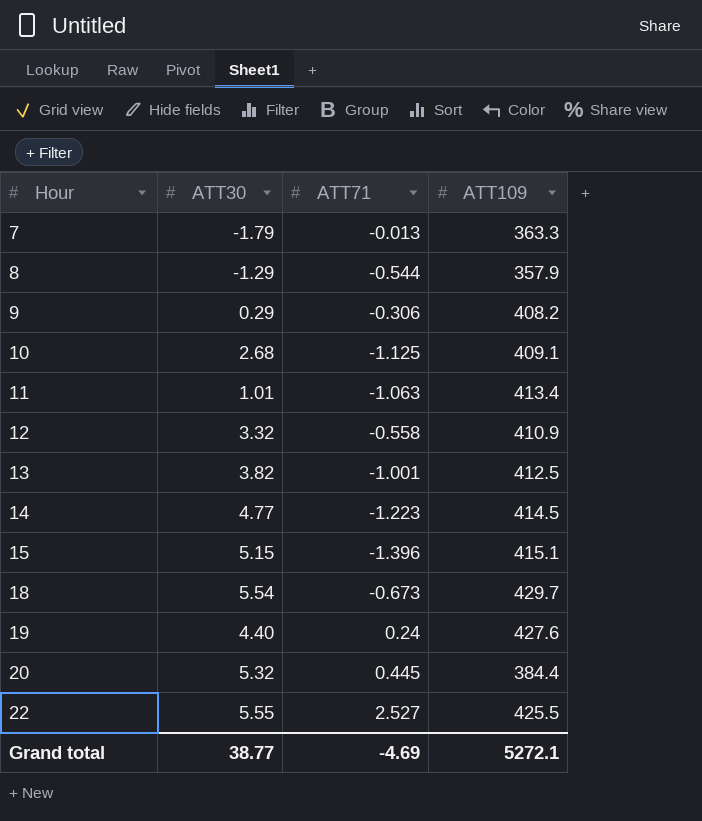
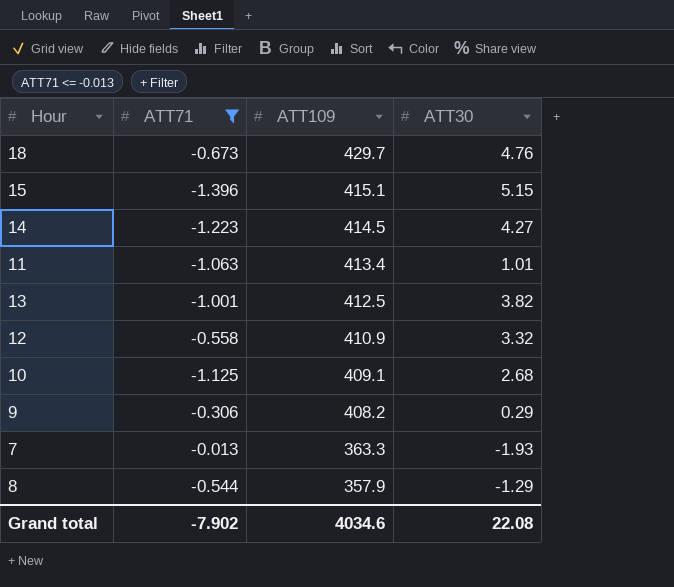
filter: none -> ATT71 <= -0.013
row order: Hour ascending -> ATT109 descending
column ATT30 | position: 2 -> 4
18 | ATT30: 5.54 -> 4.76
14 | ATT30: 4.77 -> 4.27
7 | ATT30: -1.79 -> -1.93
Grand total | ATT71: -4.69 -> -7.902
Grand total | ATT109: 5272.1 -> 4034.6
Grand total | ATT30: 38.77 -> 22.08

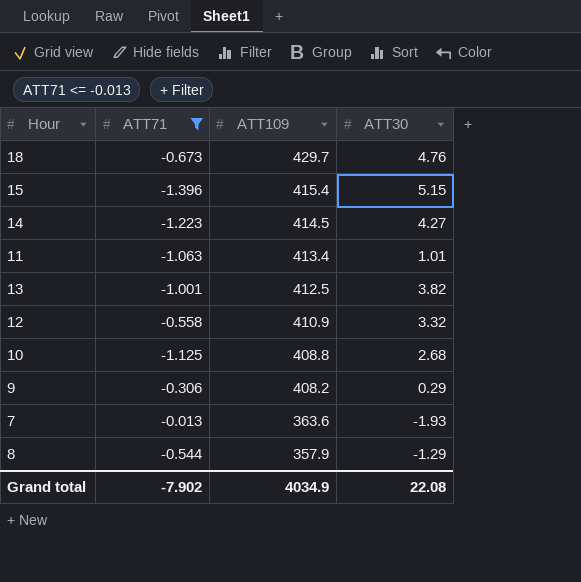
15 | ATT109: 415.1 -> 415.4
10 | ATT109: 409.1 -> 408.8
7 | ATT109: 363.3 -> 363.6
Grand total | ATT109: 4034.6 -> 4034.9

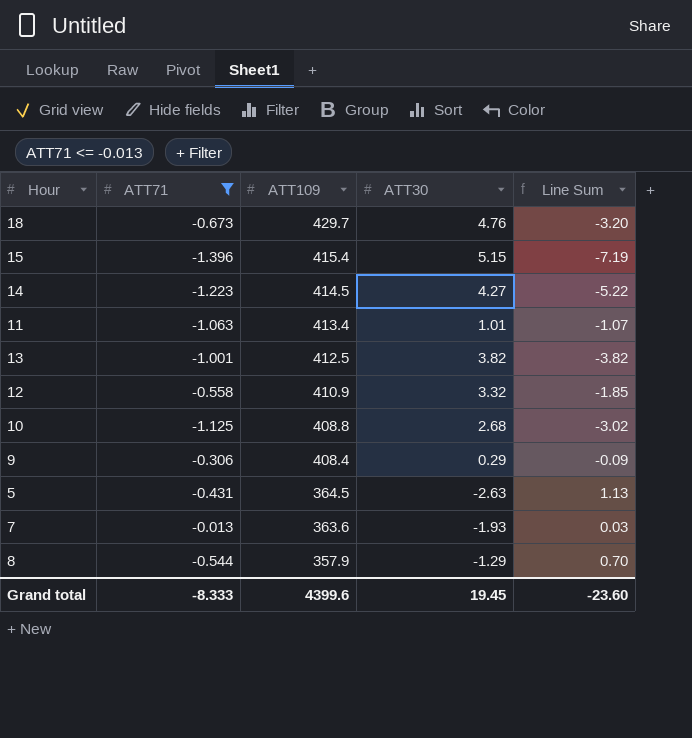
column Line Sum | formula: none -> [ATT71] * [ATT30]
9 | ATT109: 408.2 -> 408.4
row 5: none -> -0.431 | 364.5 | -2.63 | 1.13
Grand total | ATT71: -7.902 -> -8.333
Grand total | ATT109: 4034.9 -> 4399.6
Grand total | ATT30: 22.08 -> 19.45

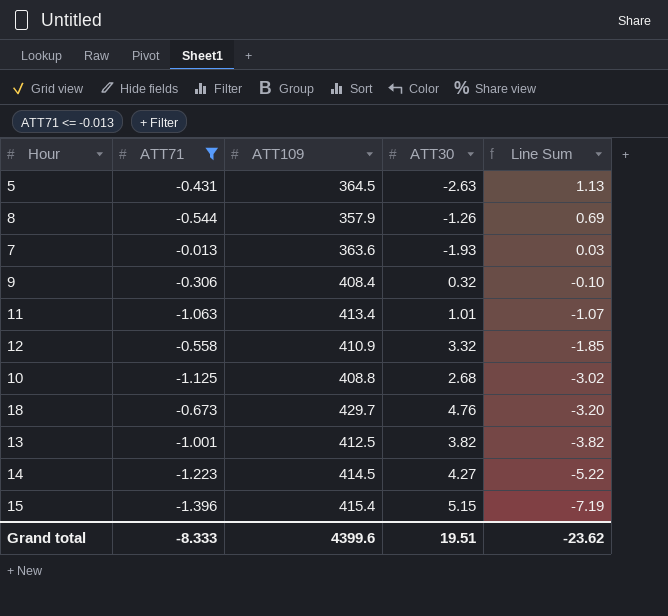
row order: ATT109 descending -> Line Sum descending
8 | ATT30: -1.29 -> -1.26
8 | Line Sum: 0.70 -> 0.69
9 | ATT30: 0.29 -> 0.32
9 | Line Sum: -0.09 -> -0.10
Grand total | ATT30: 19.45 -> 19.51
Grand total | Line Sum: -23.60 -> -23.62

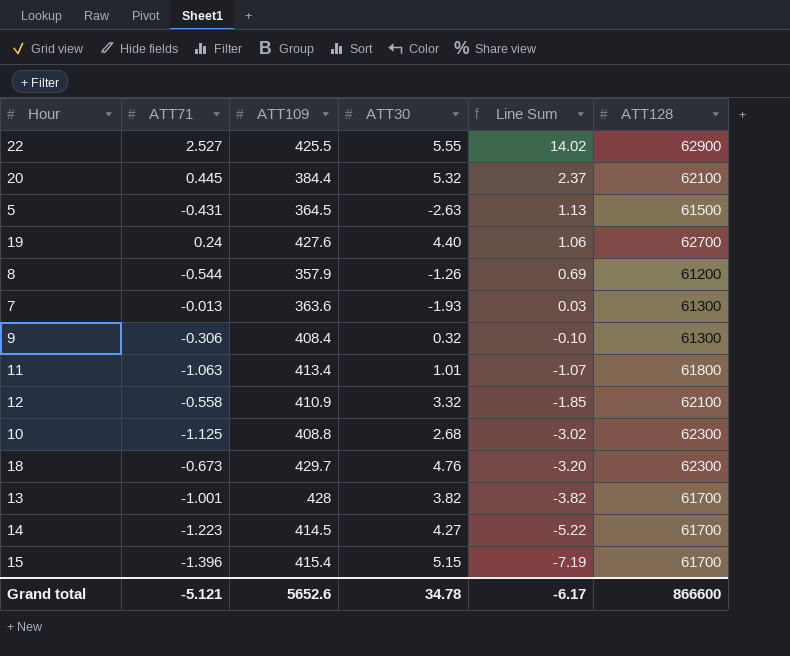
filter: ATT71 <= -0.013 -> none
column ATT128 | position: none -> 6
13 | ATT109: 412.5 -> 428
Grand total | ATT71: -8.333 -> -5.121
Grand total | ATT109: 4399.6 -> 5652.6
Grand total | ATT30: 19.51 -> 34.78
Grand total | Line Sum: -23.62 -> -6.17

